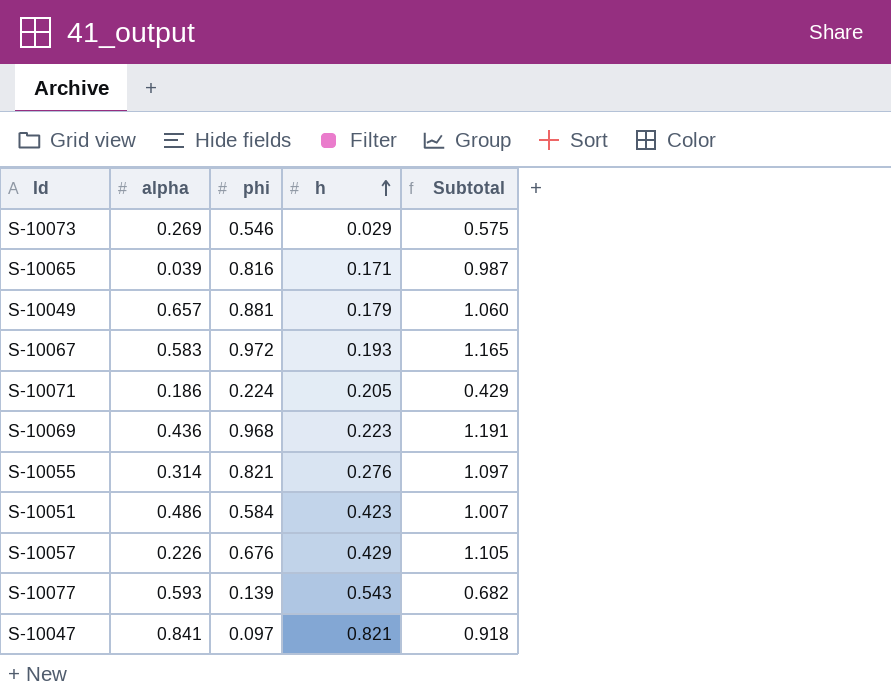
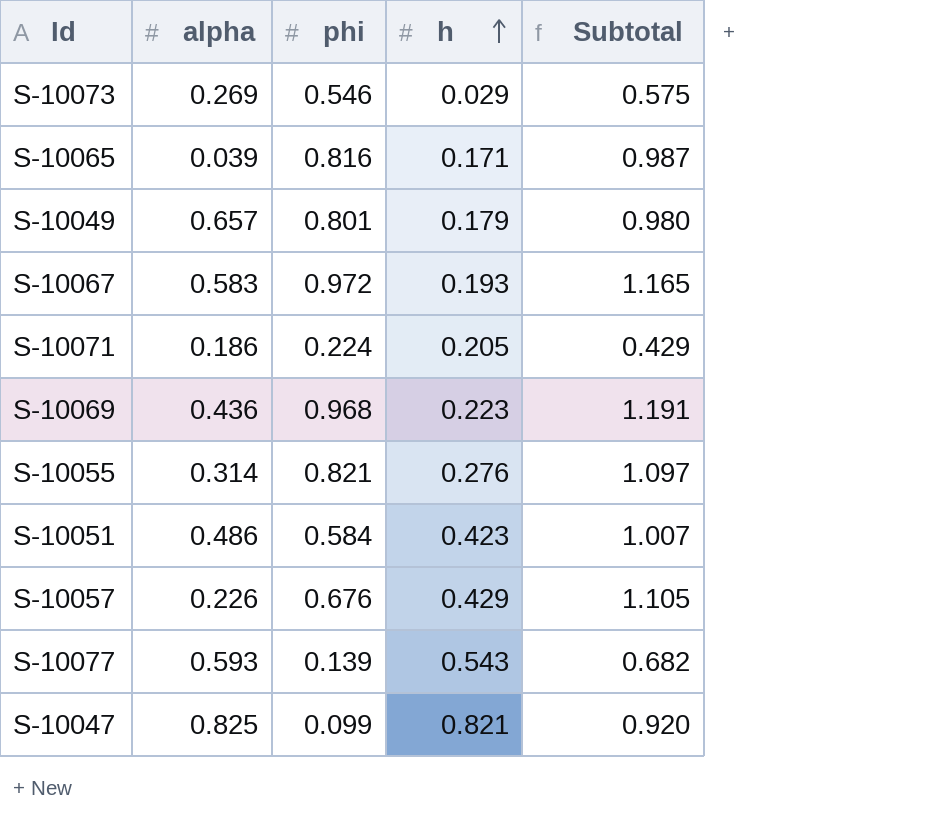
S-10049 | phi: 0.881 -> 0.801
S-10049 | Subtotal: 1.060 -> 0.980
S-10047 | alpha: 0.841 -> 0.825
S-10047 | phi: 0.097 -> 0.099
S-10047 | Subtotal: 0.918 -> 0.920

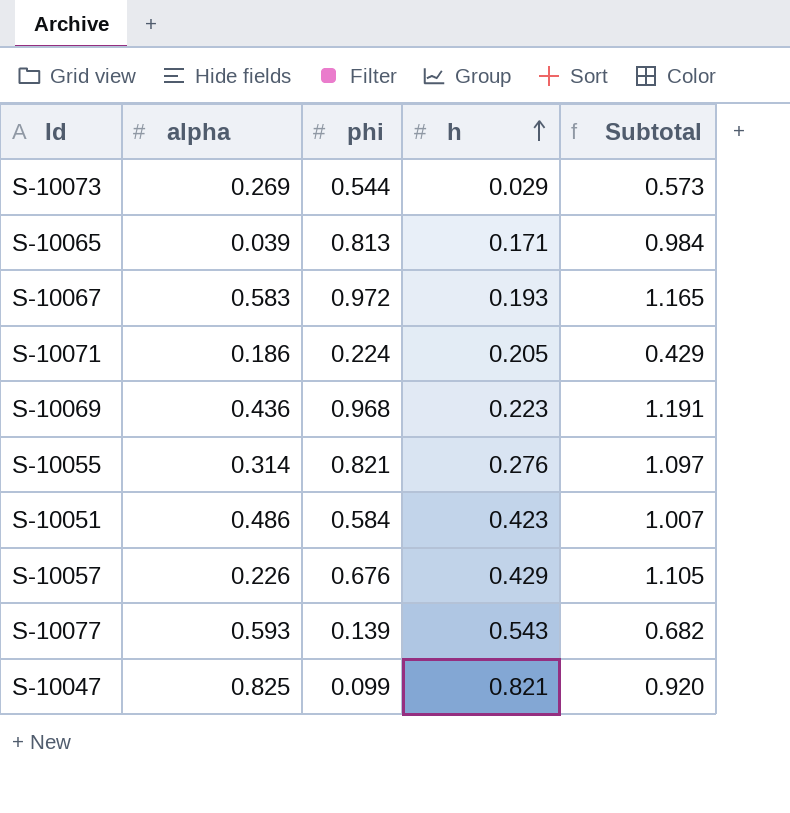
row S-10049: 0.657 | 0.801 | 0.179 | 0.980 -> none
S-10073 | phi: 0.546 -> 0.544
S-10073 | Subtotal: 0.575 -> 0.573
S-10065 | phi: 0.816 -> 0.813
S-10065 | Subtotal: 0.987 -> 0.984

